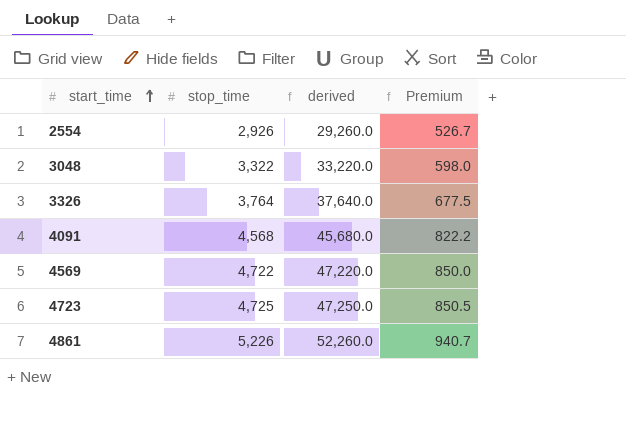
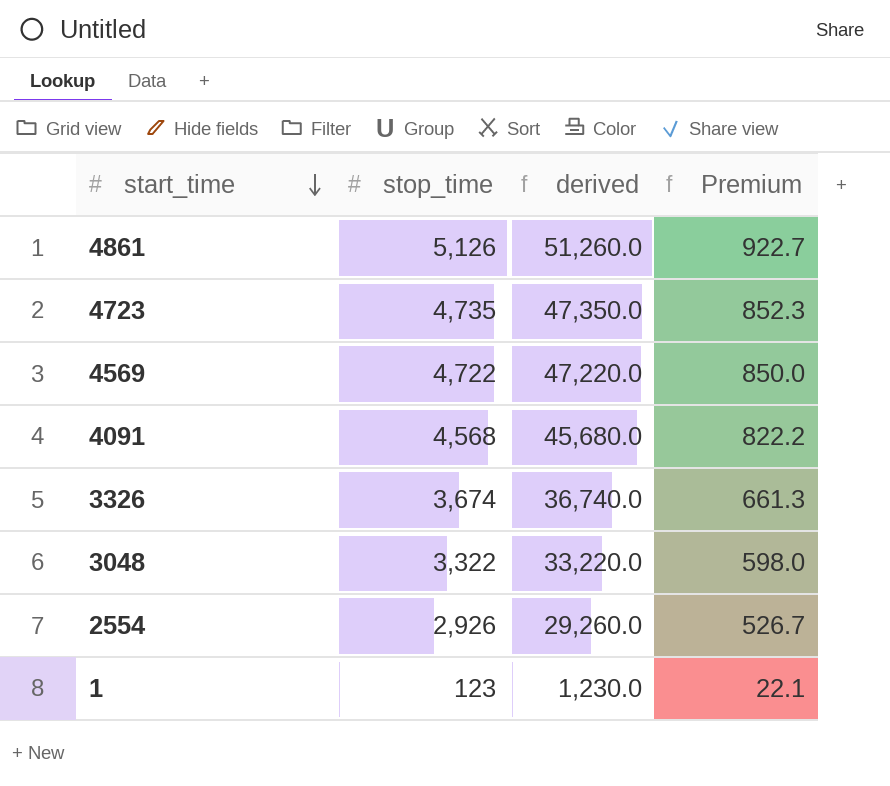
row order: start_time ascending -> start_time descending
4861 | stop_time: 5,226 -> 5,126
4861 | derived: 52,260.0 -> 51,260.0
4861 | Premium: 940.7 -> 922.7
4723 | stop_time: 4,725 -> 4,735
4723 | derived: 47,250.0 -> 47,350.0
4723 | Premium: 850.5 -> 852.3
3326 | stop_time: 3,764 -> 3,674
3326 | derived: 37,640.0 -> 36,740.0
3326 | Premium: 677.5 -> 661.3
row 1: none -> 123 | 1,230.0 | 22.1

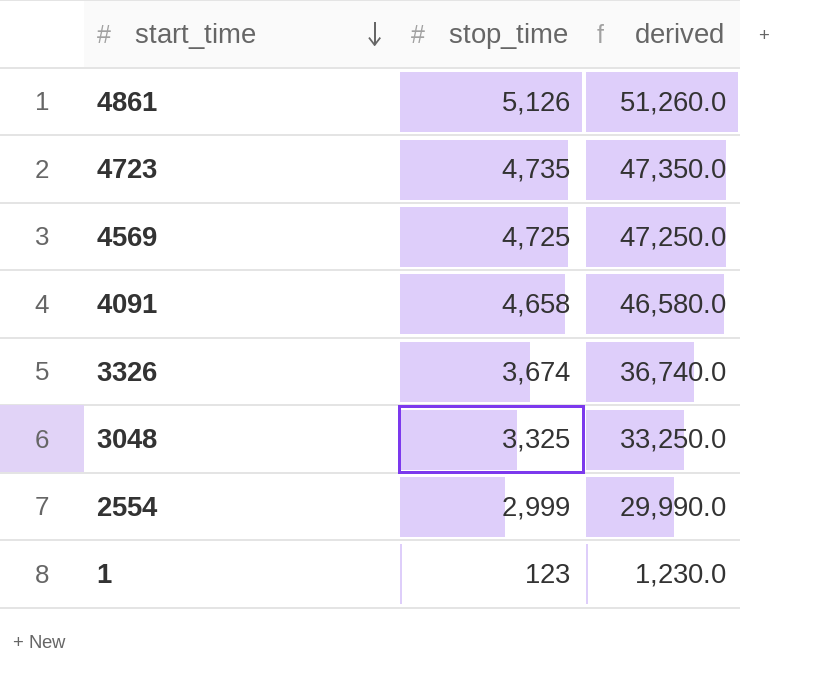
column Premium | formula: [stop_time] * 0.18 -> none
4569 | stop_time: 4,722 -> 4,725
4569 | derived: 47,220.0 -> 47,250.0
4091 | stop_time: 4,568 -> 4,658
4091 | derived: 45,680.0 -> 46,580.0
3048 | stop_time: 3,322 -> 3,325
3048 | derived: 33,220.0 -> 33,250.0
2554 | stop_time: 2,926 -> 2,999
2554 | derived: 29,260.0 -> 29,990.0

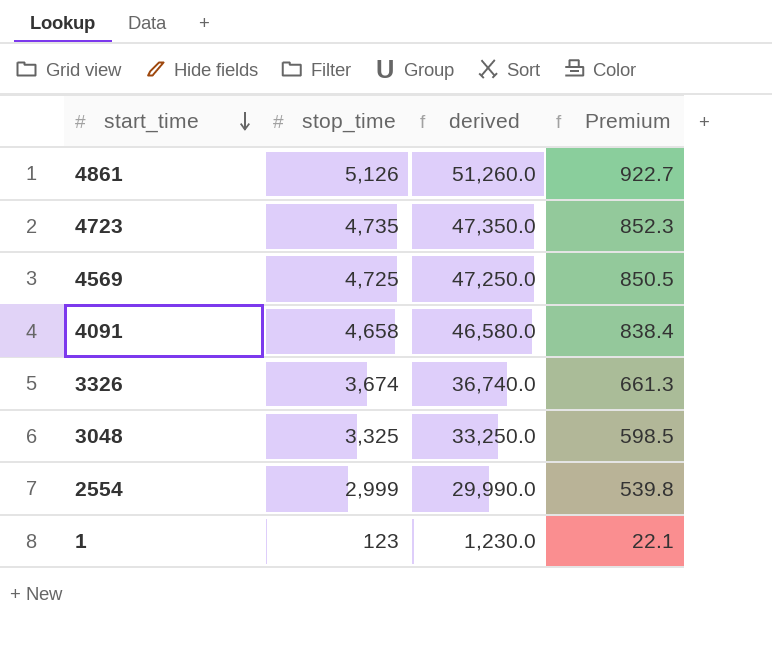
column Premium | formula: none -> [stop_time] * 0.18

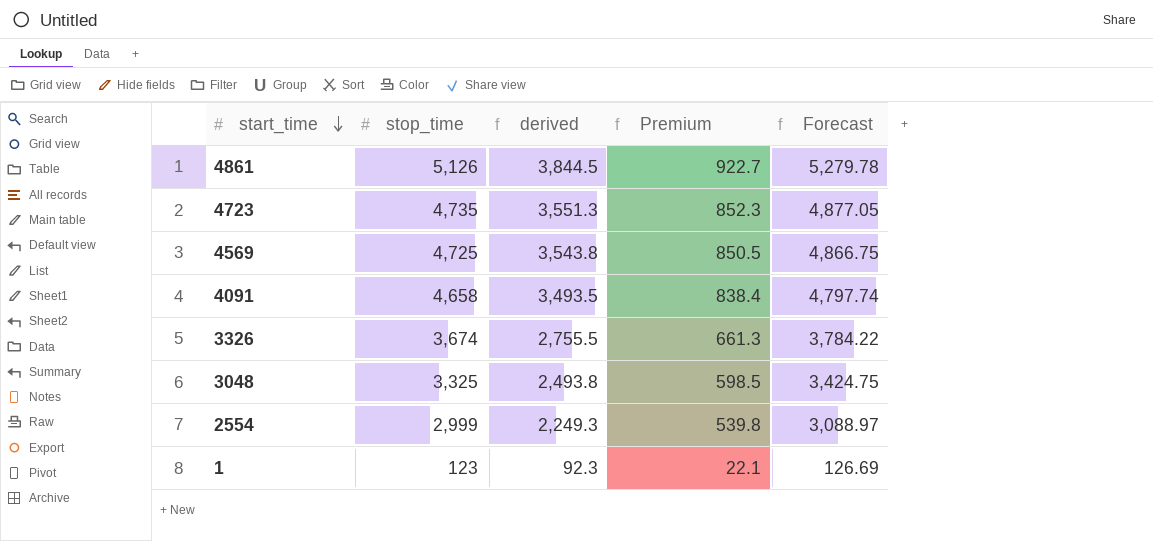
column derived | formula: [stop_time] * 10 -> [stop_time] * 0.75
column Forecast | formula: none -> [stop_time] * 1.03

